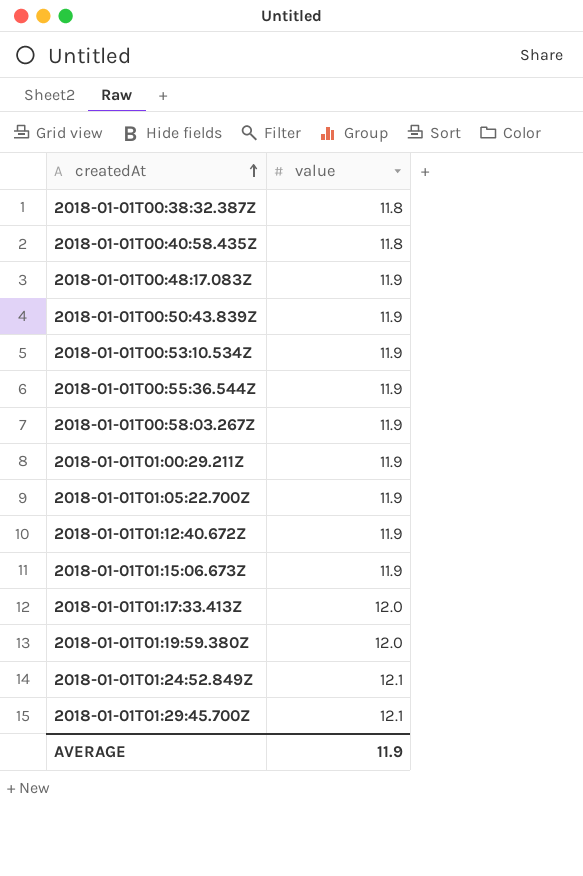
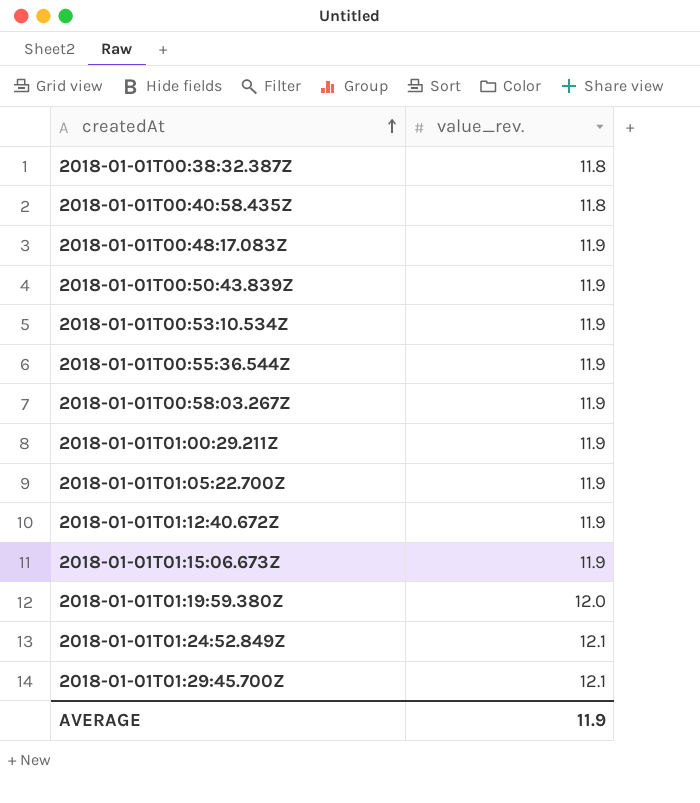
column name: value -> value_rev.
row 2018-01-01T01:17:33.413Z: 12.0 -> none

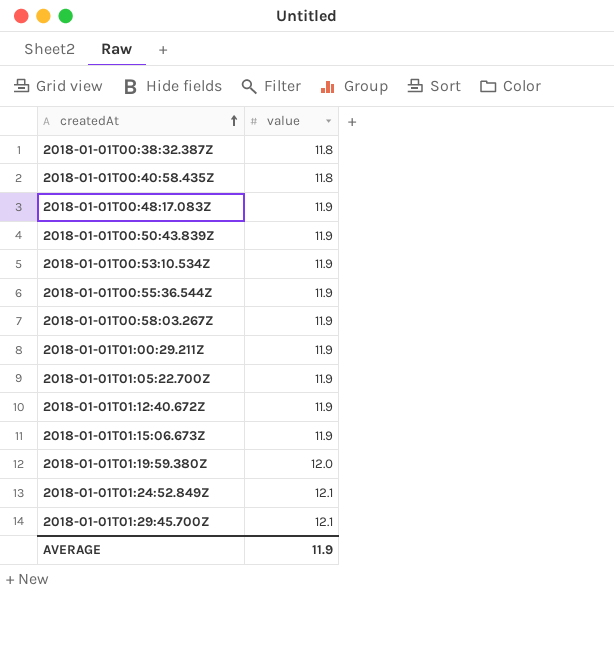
column name: value_rev. -> value

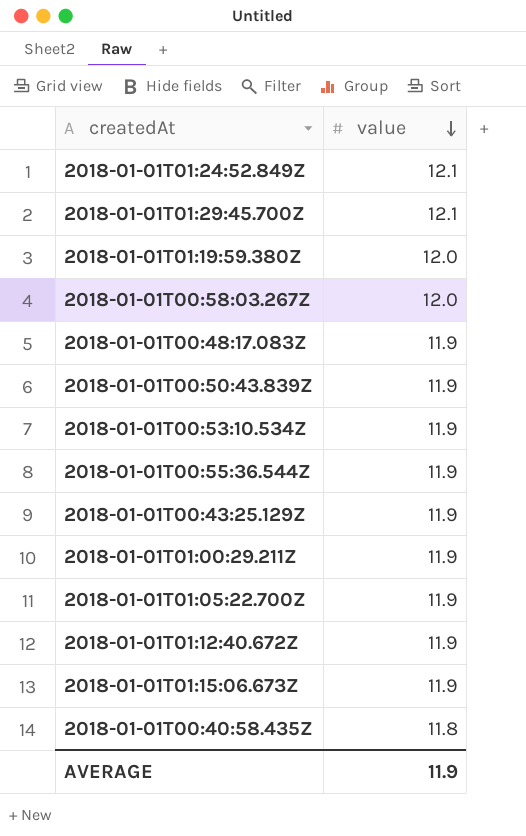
row order: createdAt ascending -> value descending
row 2018-01-01T00:38:32.387Z: 11.8 -> none
2018-01-01T00:58:03.267Z | value: 11.9 -> 12.0
row 2018-01-01T00:43:25.129Z: none -> 11.9

